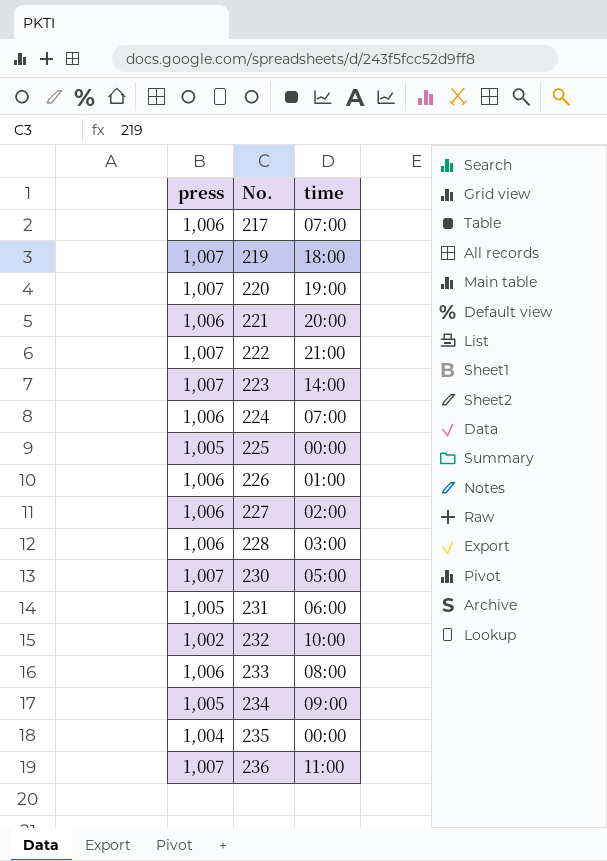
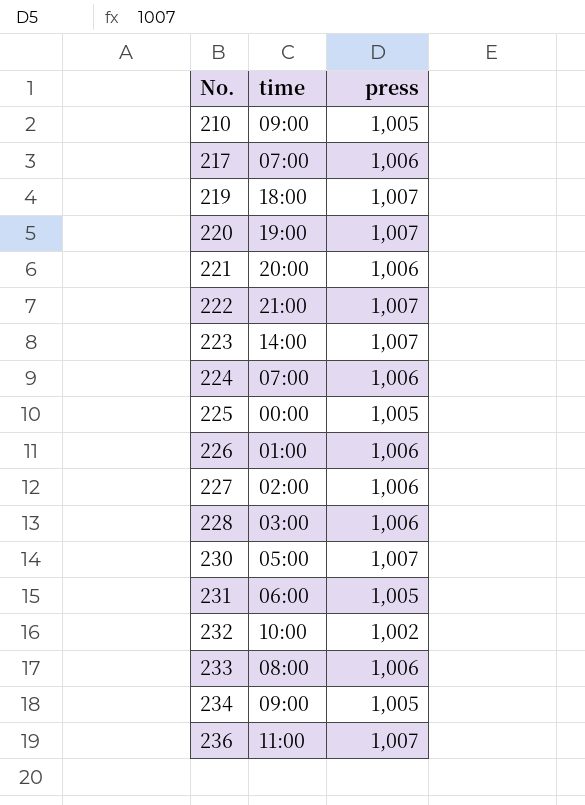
column press | position: 1 -> 3
row 235: 1,004 | 00:00 -> none
row 210: none -> 09:00 | 1,005

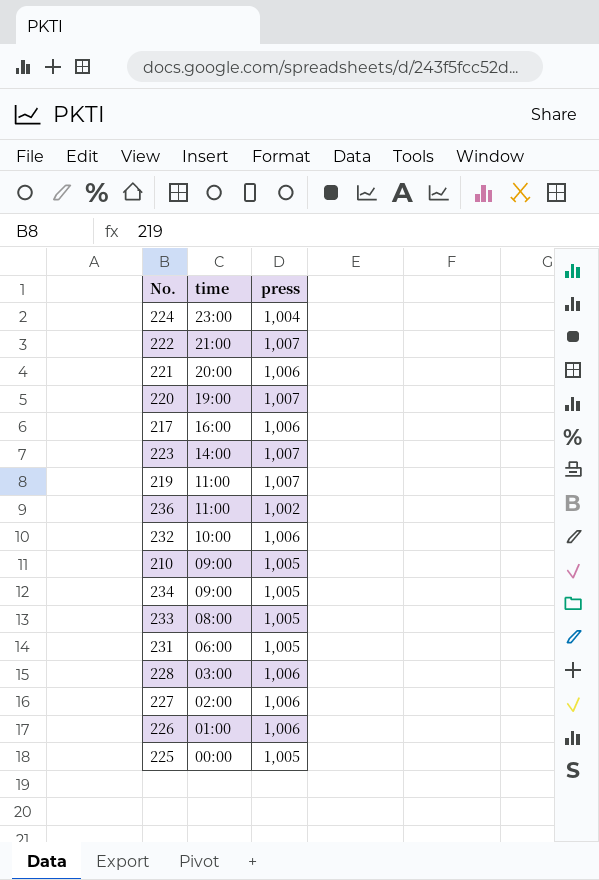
row order: No. ascending -> time descending
row 230: 05:00 | 1,007 -> none
224 | time: 07:00 -> 23:00
224 | press: 1,006 -> 1,004
217 | time: 07:00 -> 16:00
219 | time: 18:00 -> 11:00
236 | press: 1,007 -> 1,002
232 | press: 1,002 -> 1,006
233 | press: 1,006 -> 1,005

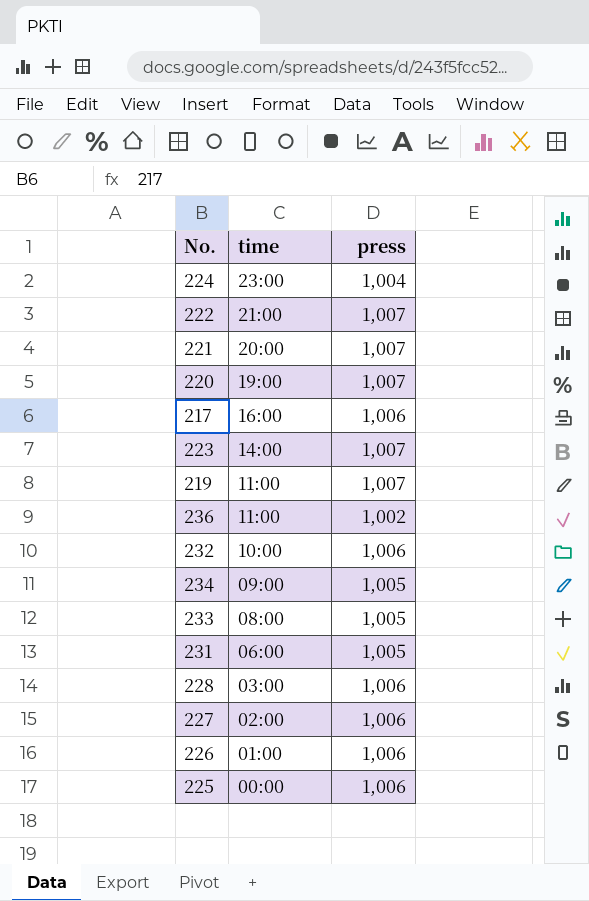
row 210: 09:00 | 1,005 -> none
221 | press: 1,006 -> 1,007
225 | press: 1,005 -> 1,006

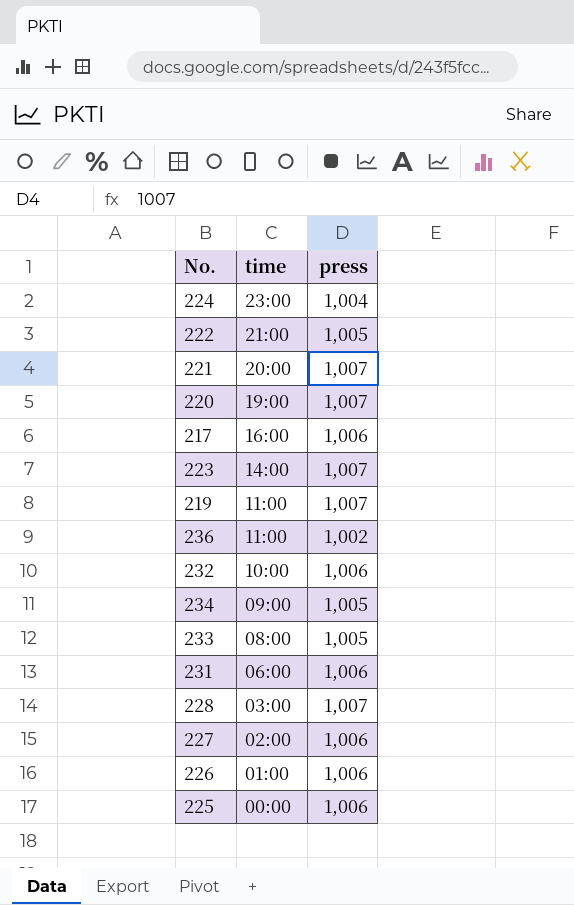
222 | press: 1,007 -> 1,005
231 | press: 1,005 -> 1,006
228 | press: 1,006 -> 1,007

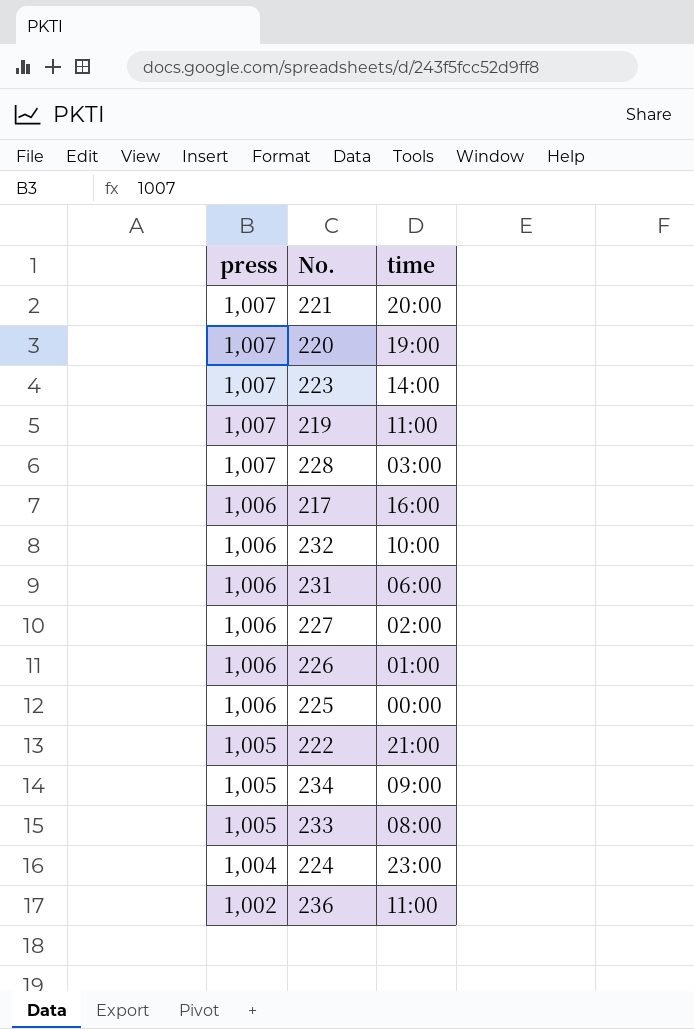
row order: time descending -> press descending
column press | position: 3 -> 1

